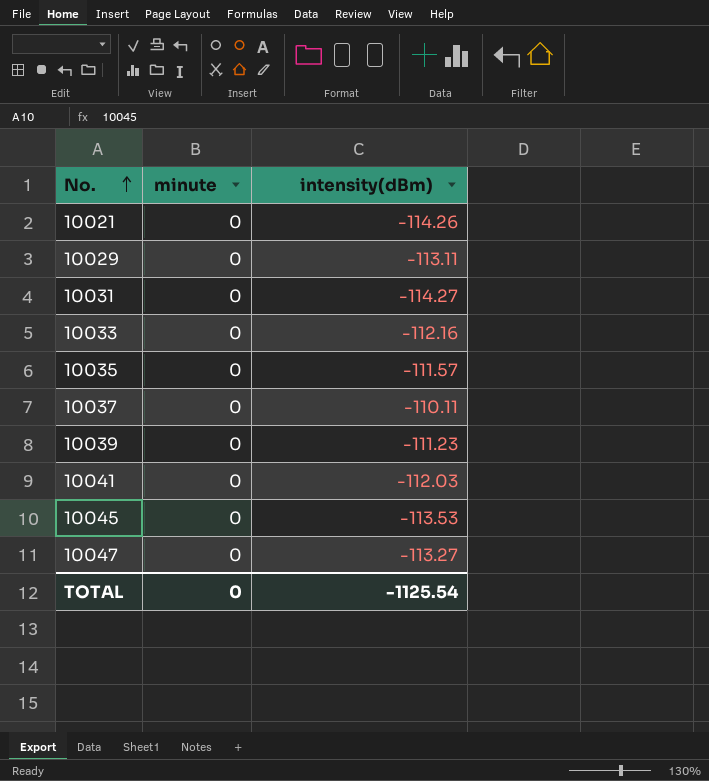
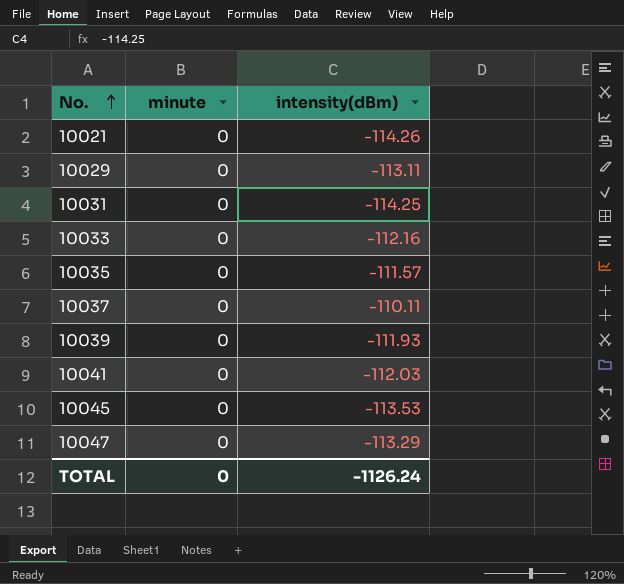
10031 | intensity(dBm): -114.27 -> -114.25
10039 | intensity(dBm): -111.23 -> -111.93
10047 | intensity(dBm): -113.27 -> -113.29
TOTAL | intensity(dBm): -1125.54 -> -1126.24

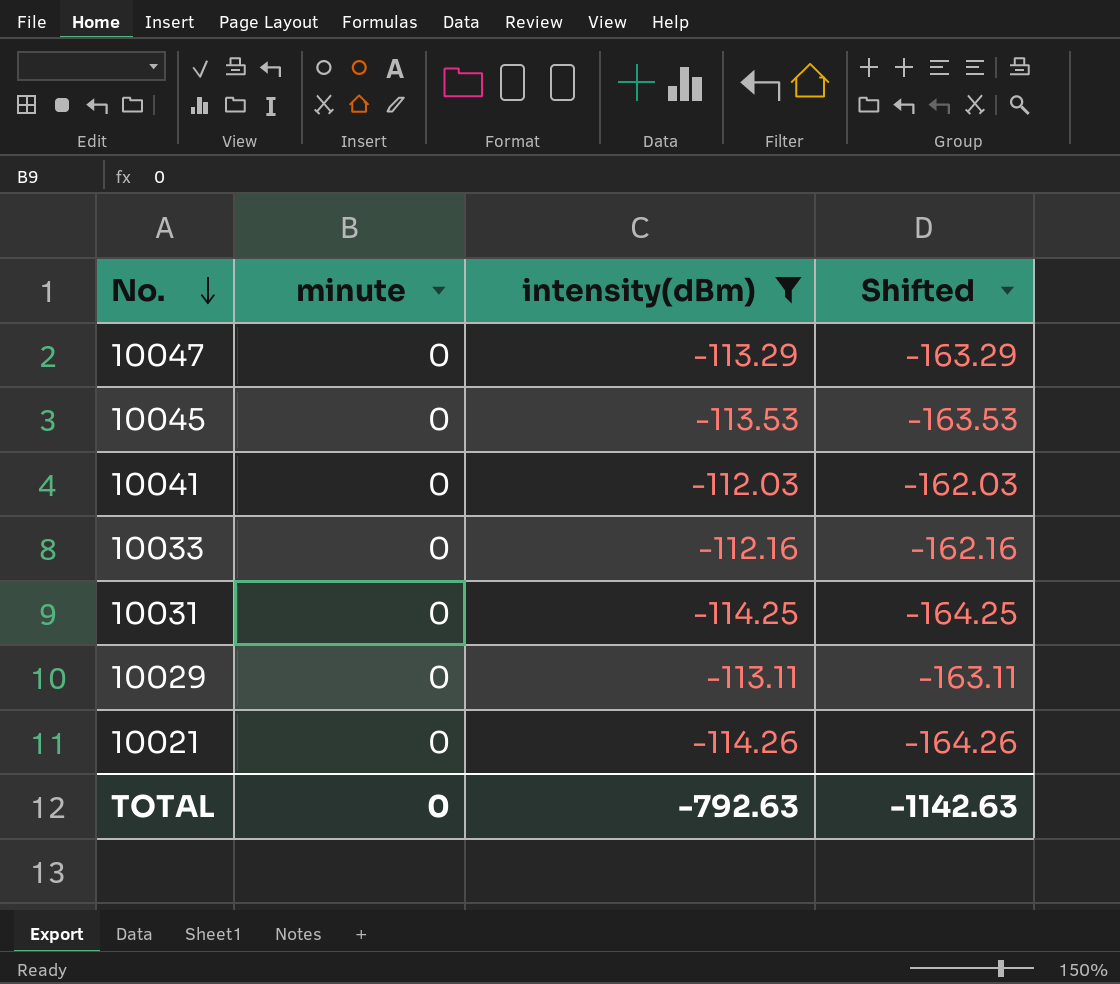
filter: none -> intensity(dBm) <= -112.03
row order: No. ascending -> No. descending
column Shifted | formula: none -> [intensity(dBm)] - 50
TOTAL | intensity(dBm): -1126.24 -> -792.63

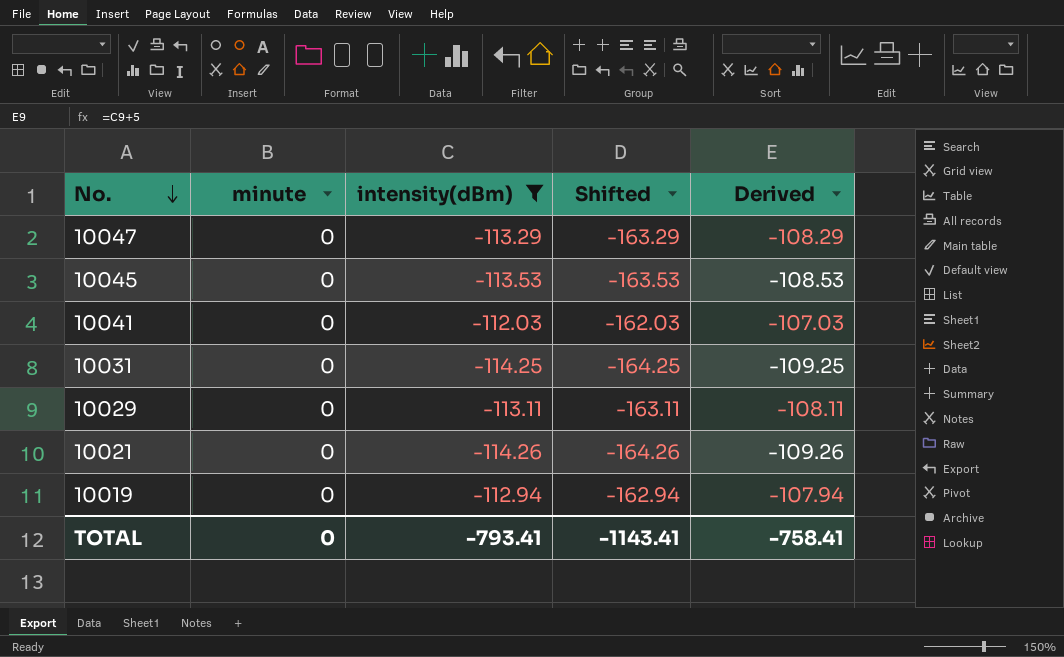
column Derived | formula: none -> [intensity(dBm)] + 5
row 10033: 0 | -112.16 | -162.16 -> none
row 10019: none -> 0 | -112.94 | -162.94 | -107.94
TOTAL | intensity(dBm): -792.63 -> -793.41
TOTAL | Shifted: -1142.63 -> -1143.41

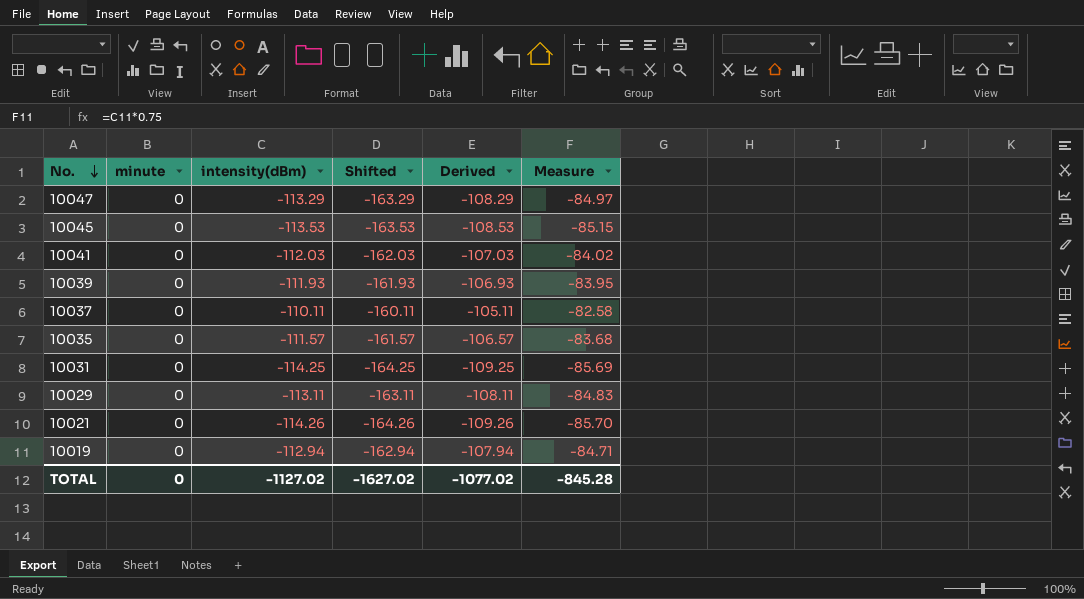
filter: intensity(dBm) <= -112.03 -> none
column Measure | formula: none -> [intensity(dBm)] * 0.75
TOTAL | intensity(dBm): -793.41 -> -1127.02
TOTAL | Shifted: -1143.41 -> -1627.02
TOTAL | Derived: -758.41 -> -1077.02

